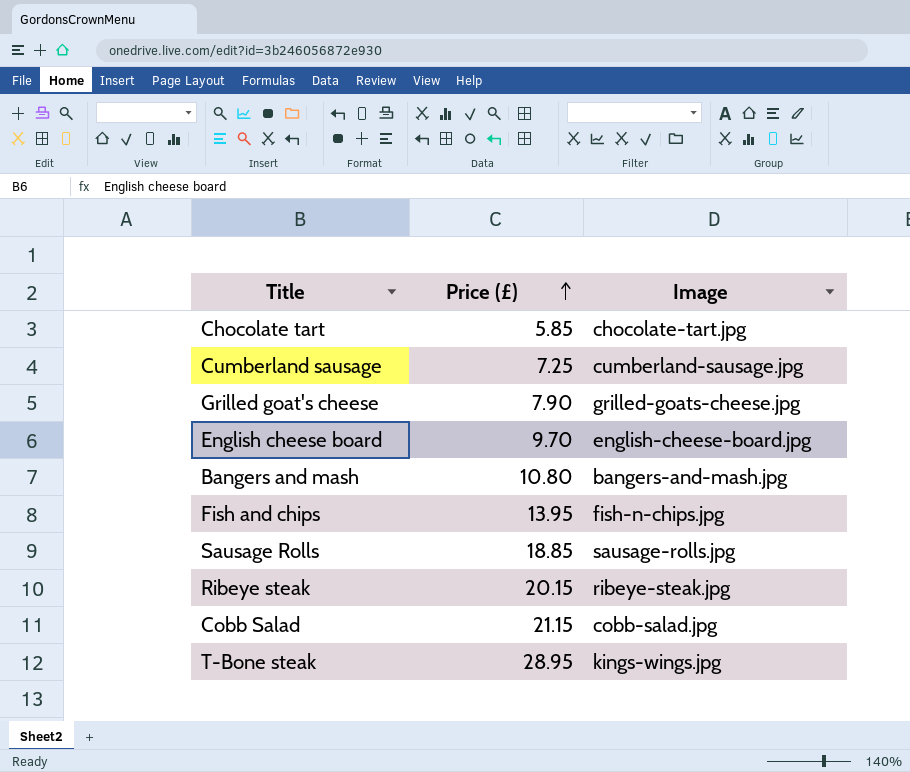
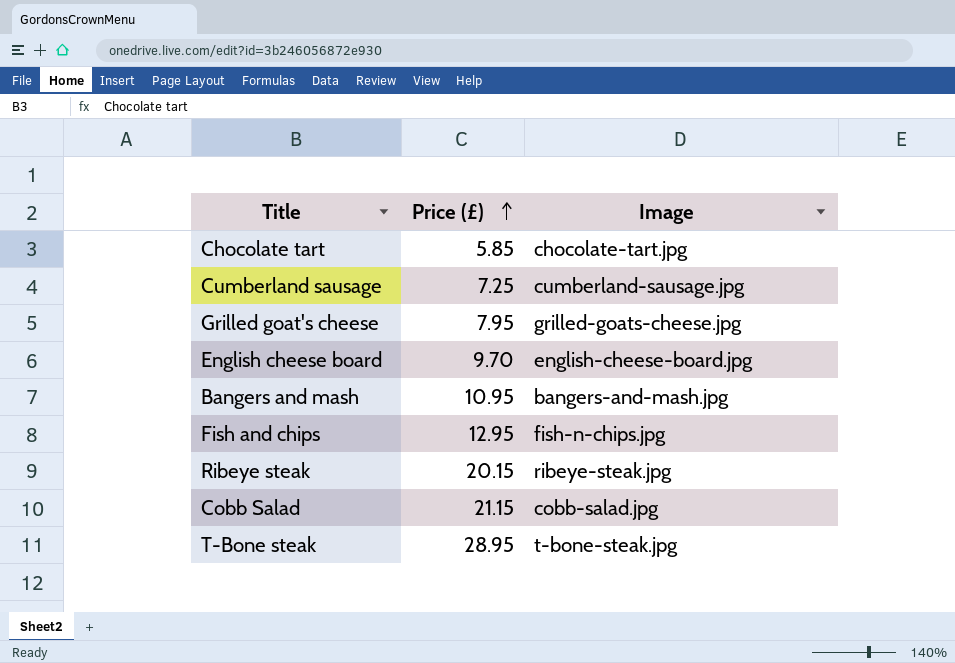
row Sausage Rolls: 18.85 | sausage-rolls.jpg -> none
Grilled goat's cheese | Price (£): 7.90 -> 7.95
Bangers and mash | Price (£): 10.80 -> 10.95
Fish and chips | Price (£): 13.95 -> 12.95
T-Bone steak | Image: kings-wings.jpg -> t-bone-steak.jpg

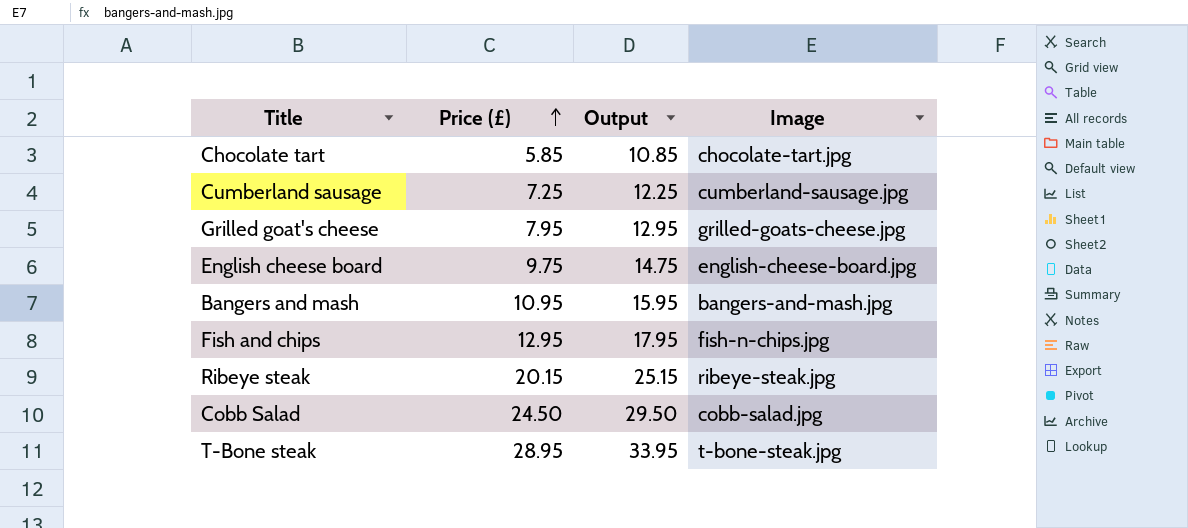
column Output | formula: none -> [Price (£)] + 5
English cheese board | Price (£): 9.70 -> 9.75
Cobb Salad | Price (£): 21.15 -> 24.50

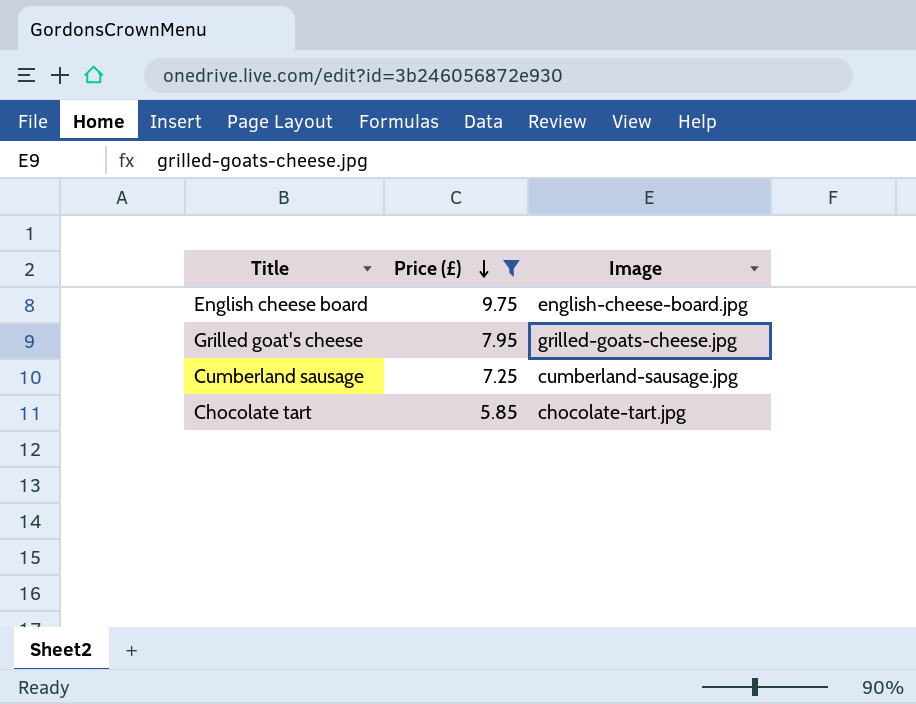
filter: none -> Price (£) <= 9.75
row order: Price (£) ascending -> Price (£) descending
column Output | formula: [Price (£)] + 5 -> none

